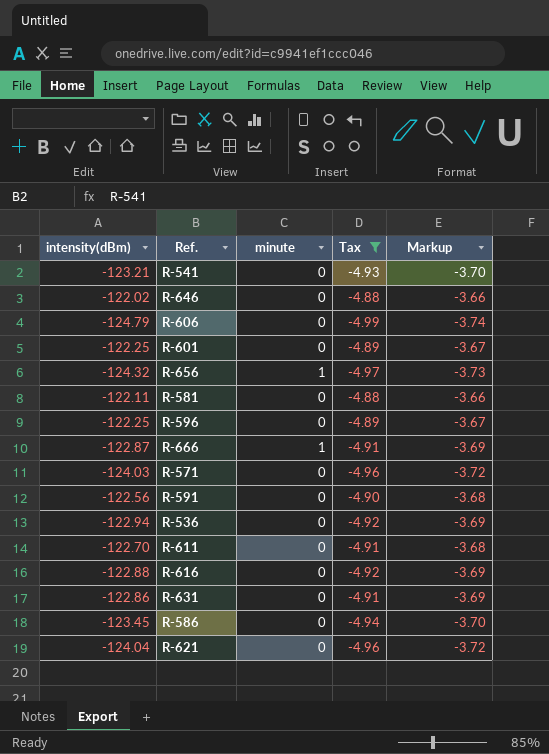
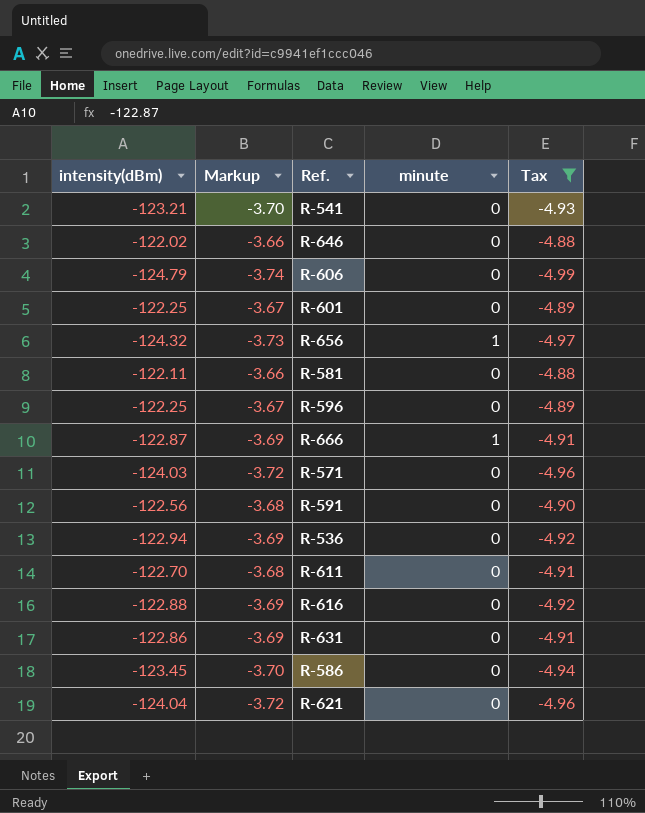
column Markup | position: 5 -> 2

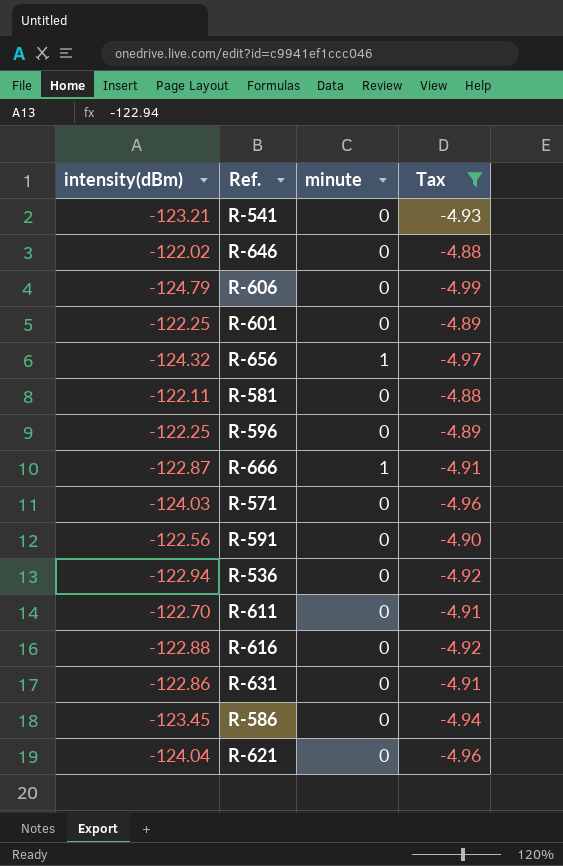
column Markup | formula: [intensity(dBm)] * 0.03 -> none

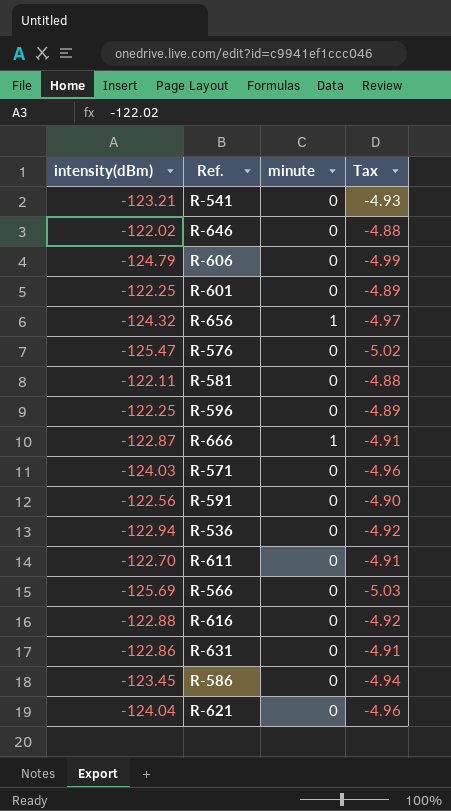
filter: Tax >= -4.99 -> none

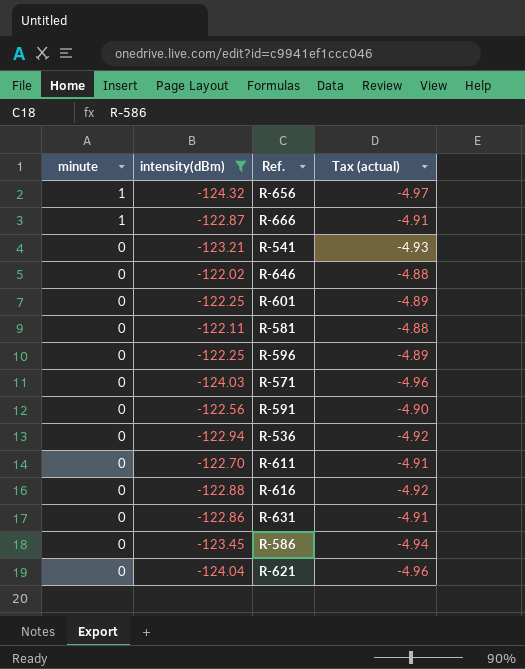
filter: none -> intensity(dBm) >= -124.32
row order: none -> minute descending
column minute | position: 3 -> 1
column name: Tax -> Tax (actual)

